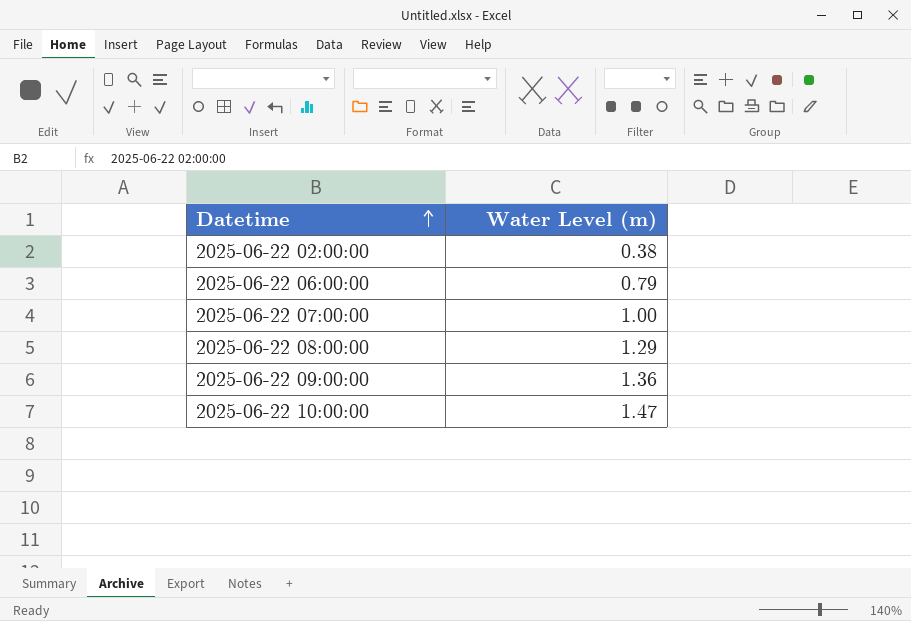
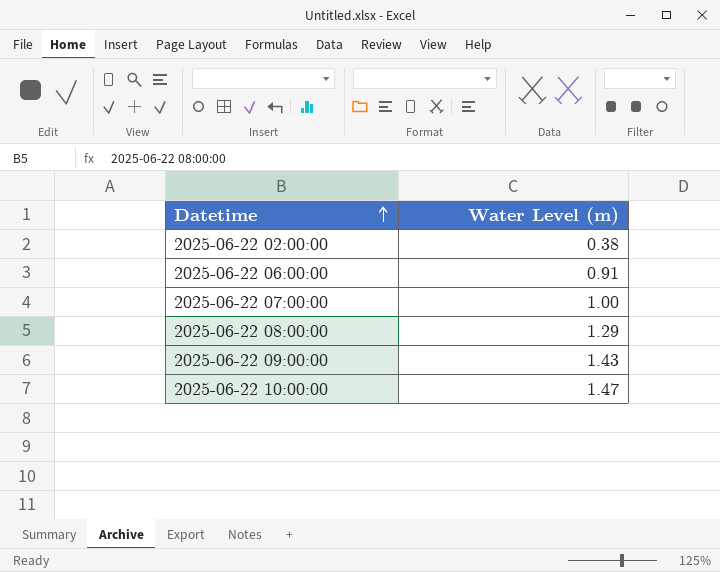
2025-06-22 06:00:00 | Water Level (m): 0.79 -> 0.91
2025-06-22 09:00:00 | Water Level (m): 1.36 -> 1.43

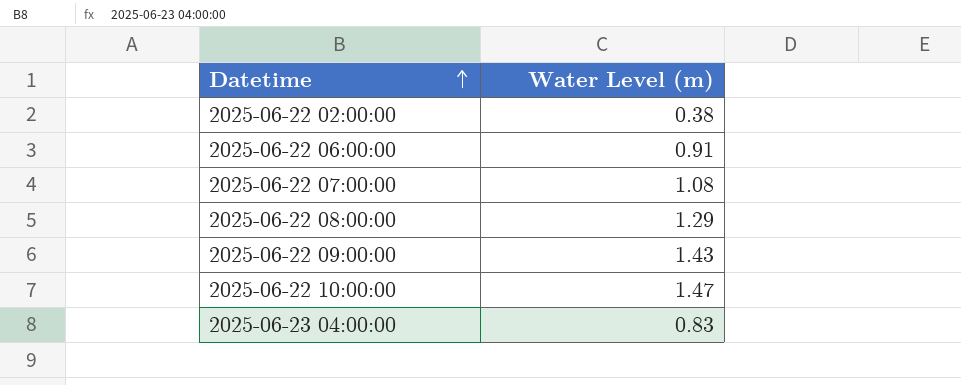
2025-06-22 07:00:00 | Water Level (m): 1.00 -> 1.08
row 2025-06-23 04:00:00: none -> 0.83

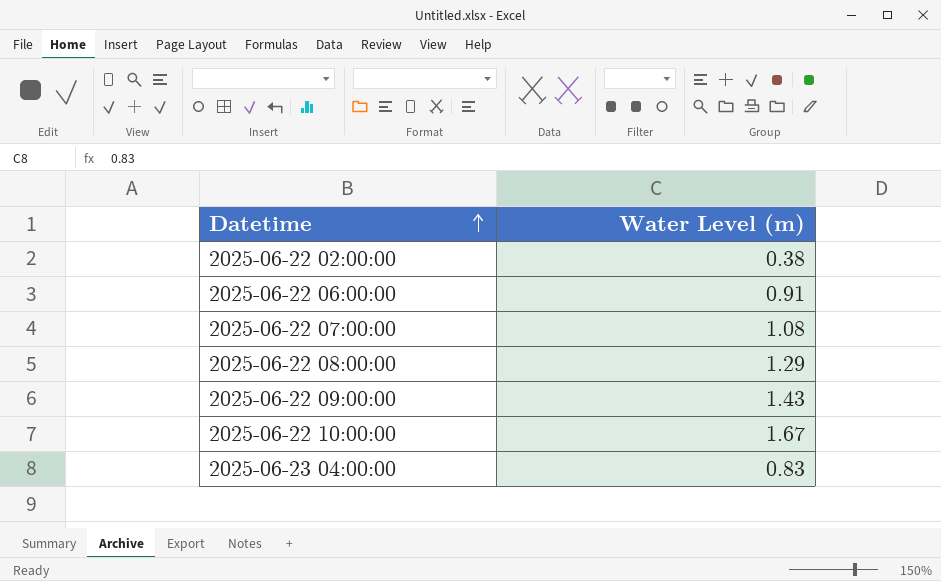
2025-06-22 10:00:00 | Water Level (m): 1.47 -> 1.67

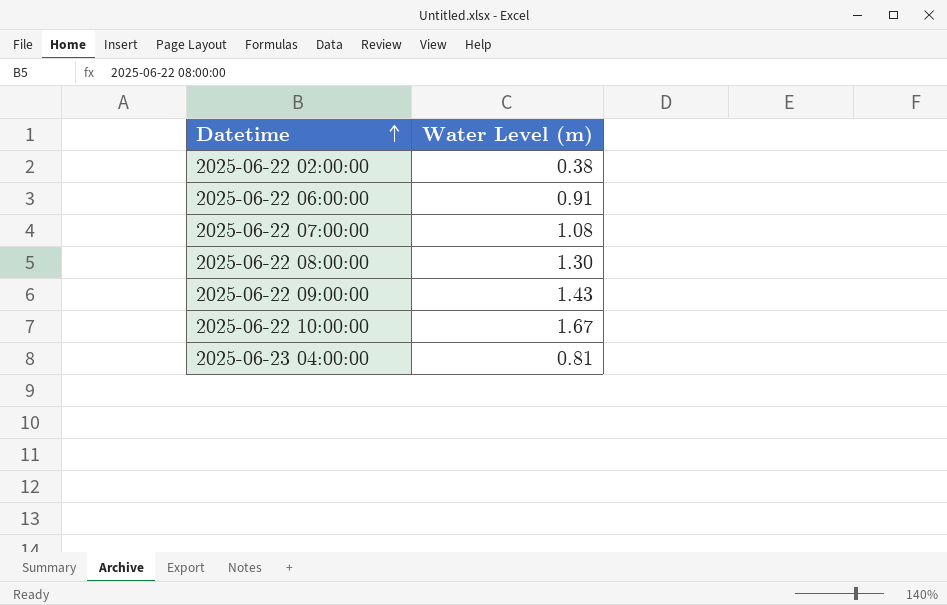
2025-06-22 08:00:00 | Water Level (m): 1.29 -> 1.30
2025-06-23 04:00:00 | Water Level (m): 0.83 -> 0.81

